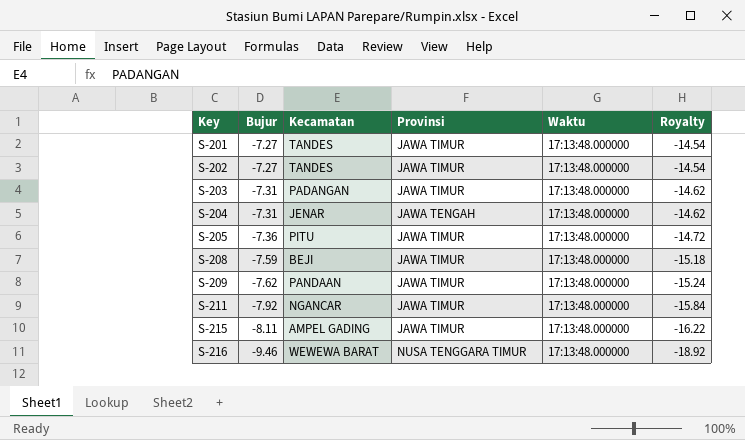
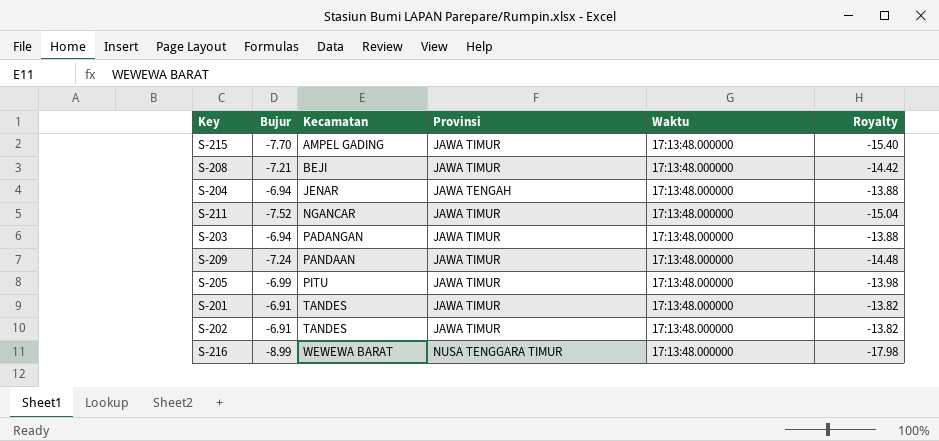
row order: Key ascending -> Kecamatan ascending
S-215 | Bujur: -8.11 -> -7.70
S-215 | Royalty: -16.22 -> -15.40
S-208 | Bujur: -7.59 -> -7.21
S-208 | Royalty: -15.18 -> -14.42
S-204 | Bujur: -7.31 -> -6.94
S-204 | Royalty: -14.62 -> -13.88
S-211 | Bujur: -7.92 -> -7.52
S-211 | Royalty: -15.84 -> -15.04
S-203 | Bujur: -7.31 -> -6.94
S-203 | Royalty: -14.62 -> -13.88
S-209 | Bujur: -7.62 -> -7.24
S-209 | Royalty: -15.24 -> -14.48
S-205 | Bujur: -7.36 -> -6.99
S-205 | Royalty: -14.72 -> -13.98
S-201 | Bujur: -7.27 -> -6.91
S-201 | Royalty: -14.54 -> -13.82
S-202 | Bujur: -7.27 -> -6.91
S-202 | Royalty: -14.54 -> -13.82
S-216 | Bujur: -9.46 -> -8.99
S-216 | Royalty: -18.92 -> -17.98

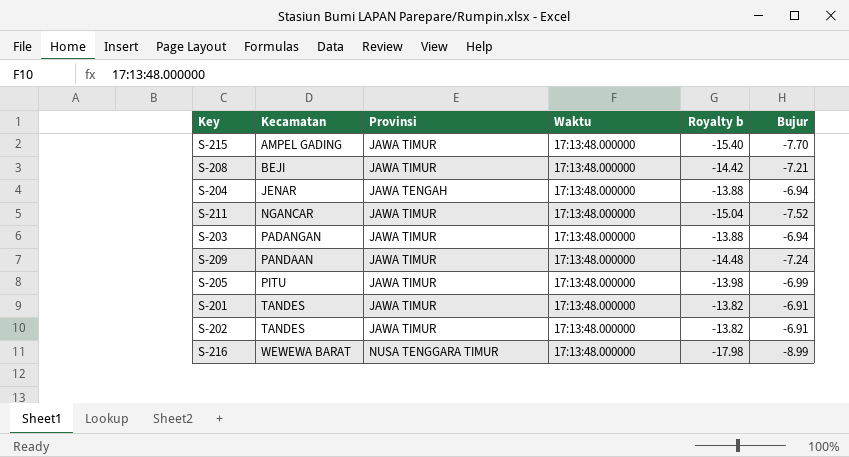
column name: Royalty -> Royalty b
column Bujur | position: 2 -> 6

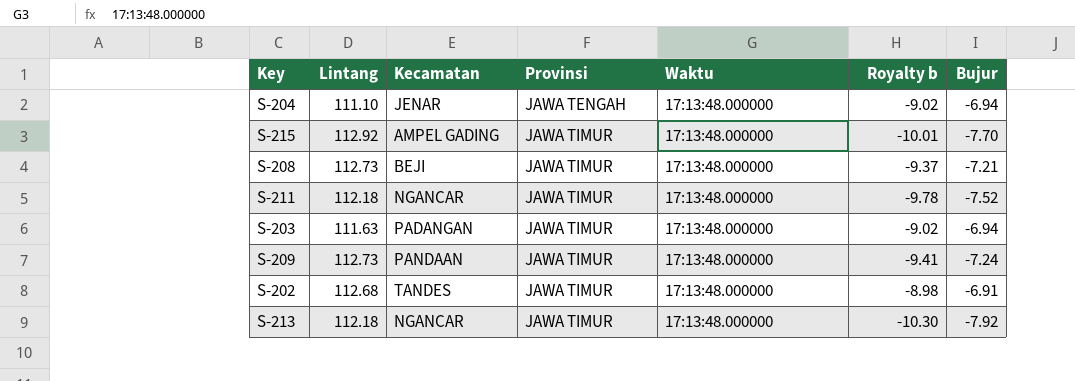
row order: Kecamatan ascending -> Provinsi ascending
column Lintang | position: none -> 2
column Royalty b | formula: [Bujur] * 2 -> [Bujur] * 1.3
row S-205: PITU | JAWA TIMUR | 17:13:48.000000 | -13.98 | -6.99 -> none
row S-201: TANDES | JAWA TIMUR | 17:13:48.000000 | -13.82 | -6.91 -> none
row S-216: WEWEWA BARAT | NUSA TENGGARA TIMUR | 17:13:48.000000 | -17.98 | -8.99 -> none
row S-213: none -> 112.18 | NGANCAR | JAWA TIMUR | 17:13:48.000000 | -10.30 | -7.92

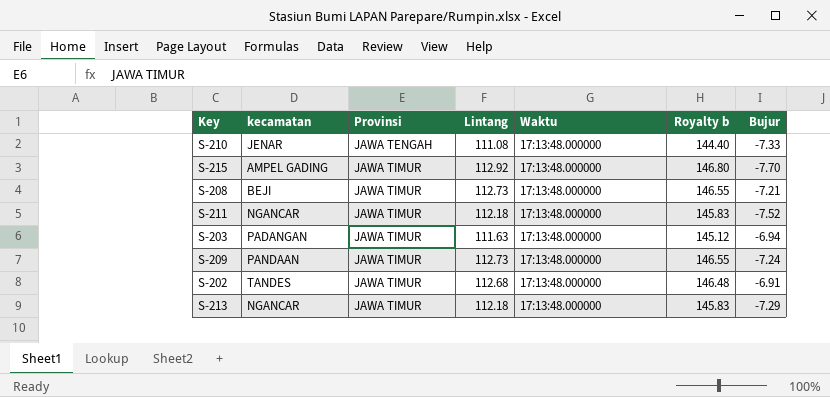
column name: Kecamatan -> kecamatan
column Lintang | position: 2 -> 4
column Royalty b | formula: [Bujur] * 1.3 -> [Lintang] * 1.3
row S-204: 111.10 | JENAR | JAWA TENGAH | 17:13:48.000000 | -9.02 | -6.94 -> none
row S-210: none -> JENAR | JAWA TENGAH | 111.08 | 17:13:48.000000 | 144.40 | -7.33
S-213 | Bujur: -7.92 -> -7.29

